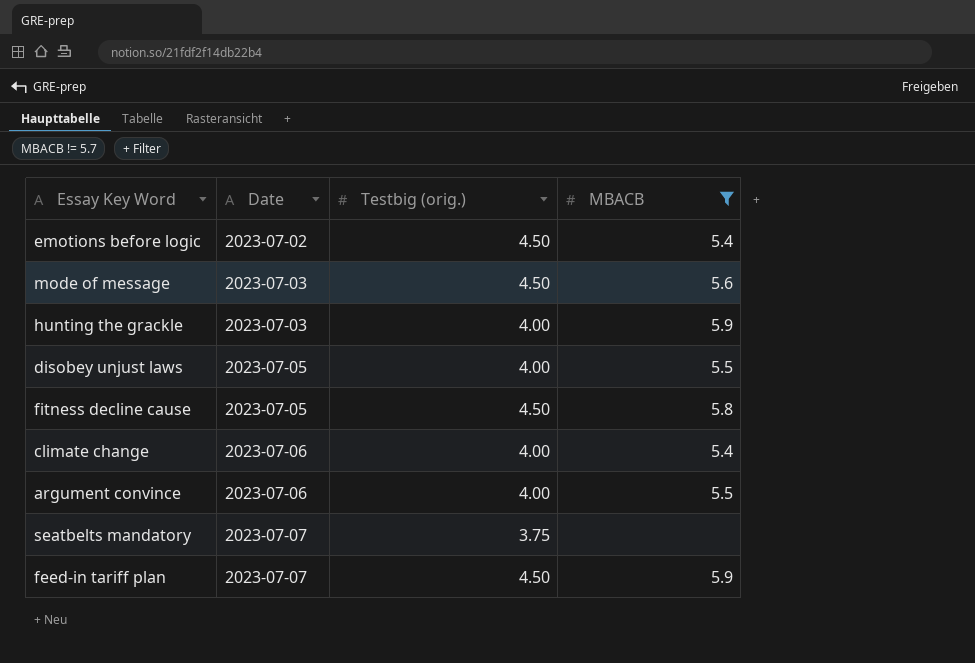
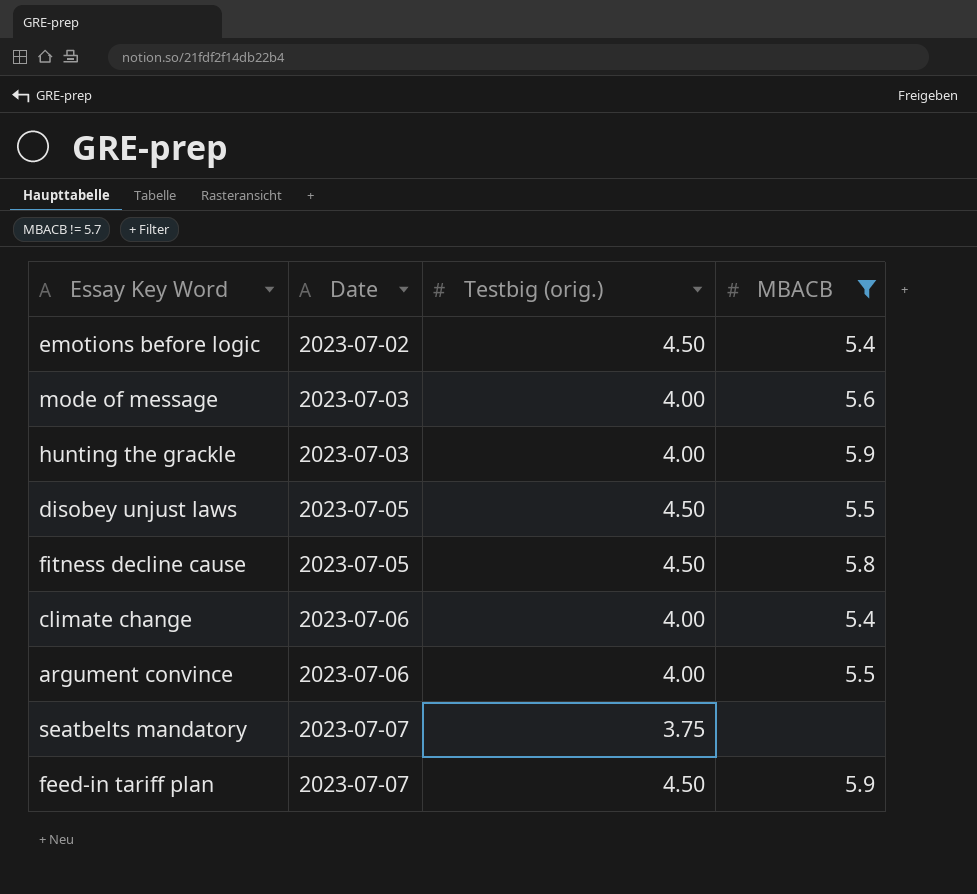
mode of message | Testbig (orig.): 4.50 -> 4.00
disobey unjust laws | Testbig (orig.): 4.00 -> 4.50

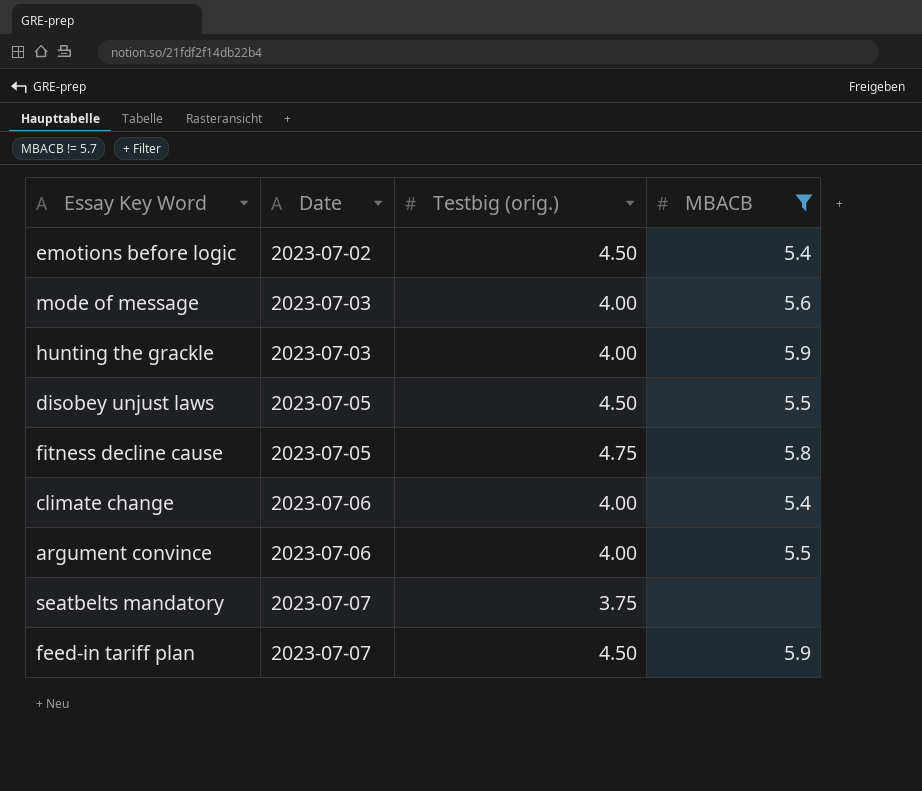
fitness decline cause | Testbig (orig.): 4.50 -> 4.75

